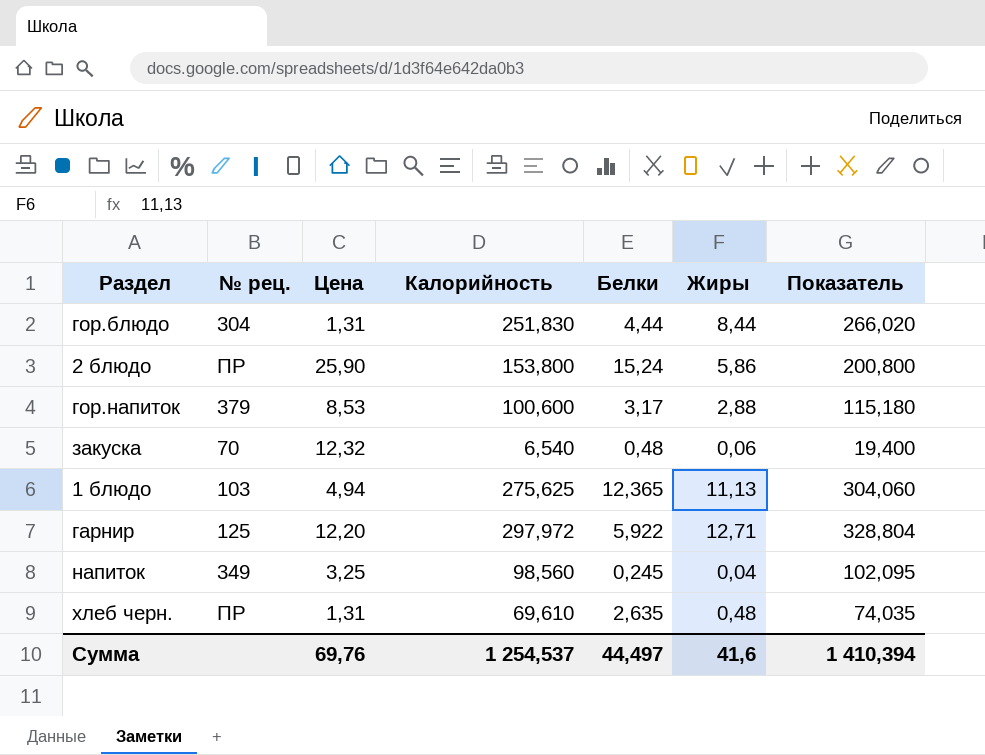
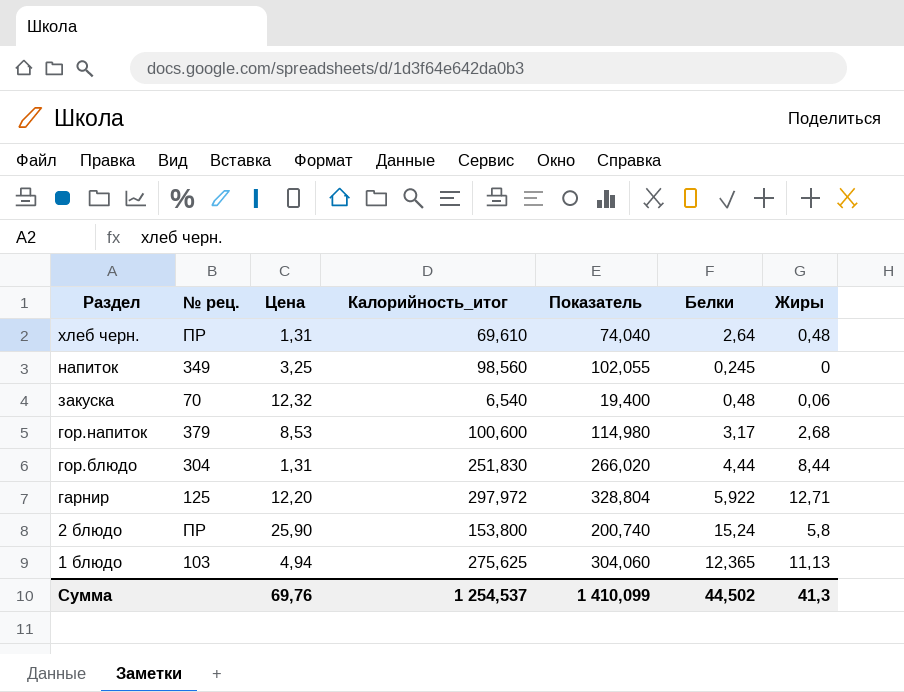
row order: none -> Раздел descending
column name: Калорийность -> Калорийность_итог
column Показатель | position: 7 -> 5
хлеб черн. | Показатель: 74,035 -> 74,040
хлеб черн. | Белки: 2,635 -> 2,64
напиток | Показатель: 102,095 -> 102,055
напиток | Жиры: 0,04 -> 0
гор.напиток | Показатель: 115,180 -> 114,980
гор.напиток | Жиры: 2,88 -> 2,68
2 блюдо | Показатель: 200,800 -> 200,740
2 блюдо | Жиры: 5,86 -> 5,8
Сумма | Показатель: 1 410,394 -> 1 410,099
Сумма | Белки: 44,497 -> 44,502
Сумма | Жиры: 41,6 -> 41,3

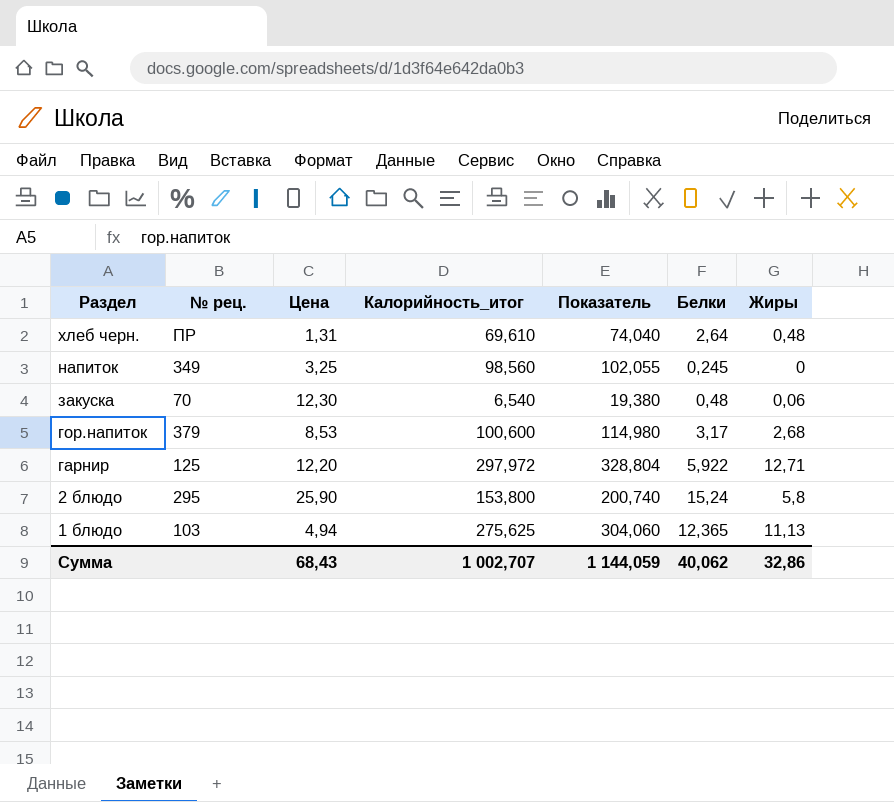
row гор.блюдо: 304 | 1,31 | 251,830 | 266,020 | 4,44 | 8,44 -> none
закуска | Цена: 12,32 -> 12,30
закуска | Показатель: 19,400 -> 19,380
2 блюдо | № рец.: ПР -> 295
Сумма | Цена: 69,76 -> 68,43
Сумма | Калорийность_итог: 1 254,537 -> 1 002,707
Сумма | Показатель: 1 410,099 -> 1 144,059
Сумма | Белки: 44,502 -> 40,062
Сумма | Жиры: 41,3 -> 32,86

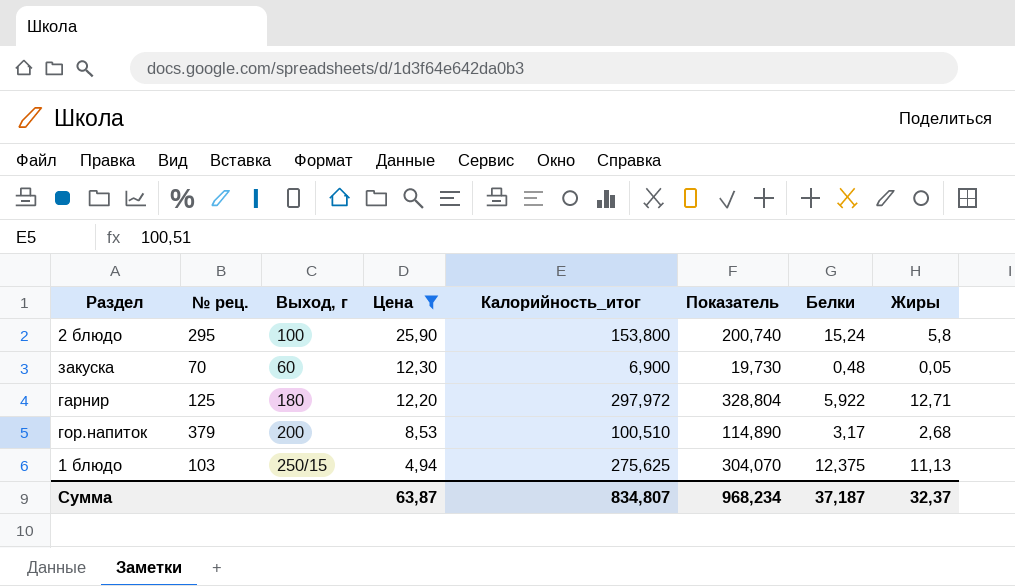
filter: none -> Цена >= 4,94
row order: Раздел descending -> Цена descending
column Выход, г | position: none -> 3
закуска | Калорийность_итог: 6,540 -> 6,900
закуска | Показатель: 19,380 -> 19,730
закуска | Жиры: 0,06 -> 0,05
гор.напиток | Калорийность_итог: 100,600 -> 100,510
гор.напиток | Показатель: 114,980 -> 114,890
1 блюдо | Показатель: 304,060 -> 304,070
1 блюдо | Белки: 12,365 -> 12,375
Сумма | Цена: 68,43 -> 63,87
Сумма | Калорийность_итог: 1 002,707 -> 834,807
Сумма | Показатель: 1 144,059 -> 968,234
Сумма | Белки: 40,062 -> 37,187
Сумма | Жиры: 32,86 -> 32,37

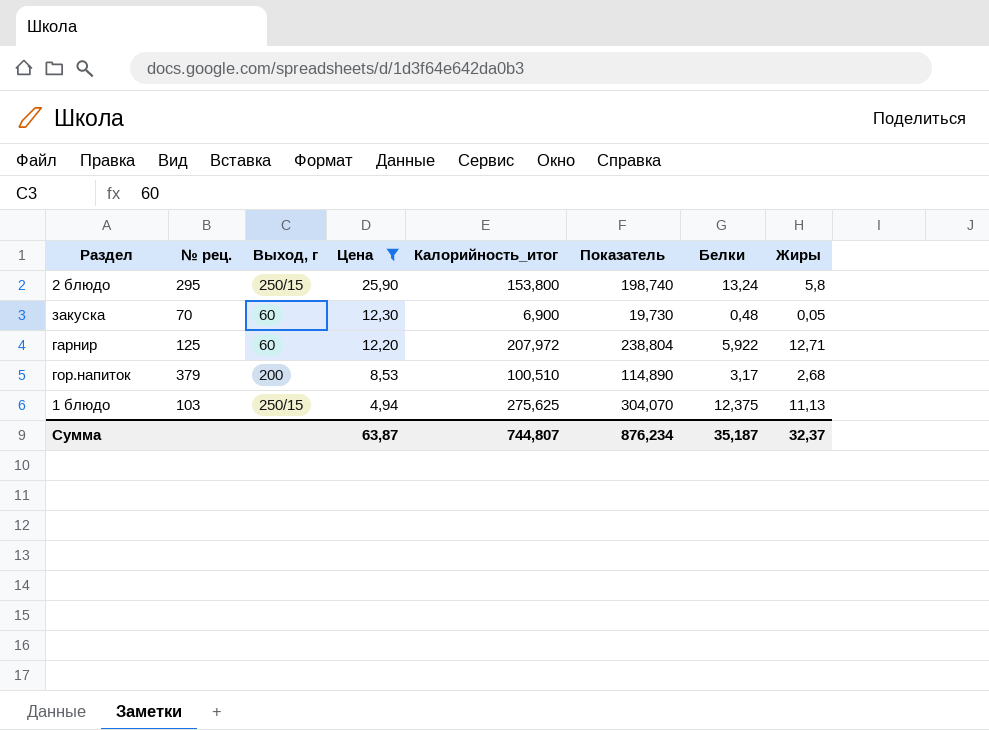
2 блюдо | Выход, г: 100 -> 250/15
2 блюдо | Показатель: 200,740 -> 198,740
2 блюдо | Белки: 15,24 -> 13,24
гарнир | Выход, г: 180 -> 60
гарнир | Калорийность_итог: 297,972 -> 207,972
гарнир | Показатель: 328,804 -> 238,804
Сумма | Калорийность_итог: 834,807 -> 744,807
Сумма | Показатель: 968,234 -> 876,234
Сумма | Белки: 37,187 -> 35,187

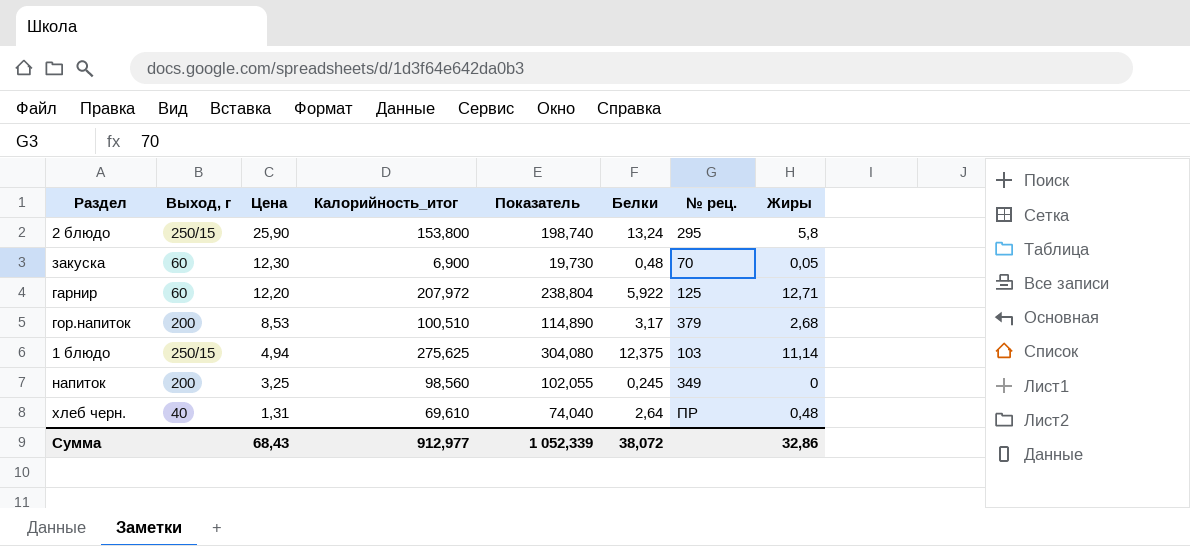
filter: Цена >= 4,94 -> none
column № рец. | position: 2 -> 7
1 блюдо | Показатель: 304,070 -> 304,080
1 блюдо | Жиры: 11,13 -> 11,14
Сумма | Цена: 63,87 -> 68,43
Сумма | Калорийность_итог: 744,807 -> 912,977
Сумма | Показатель: 876,234 -> 1 052,339
Сумма | Белки: 35,187 -> 38,072
Сумма | Жиры: 32,37 -> 32,86

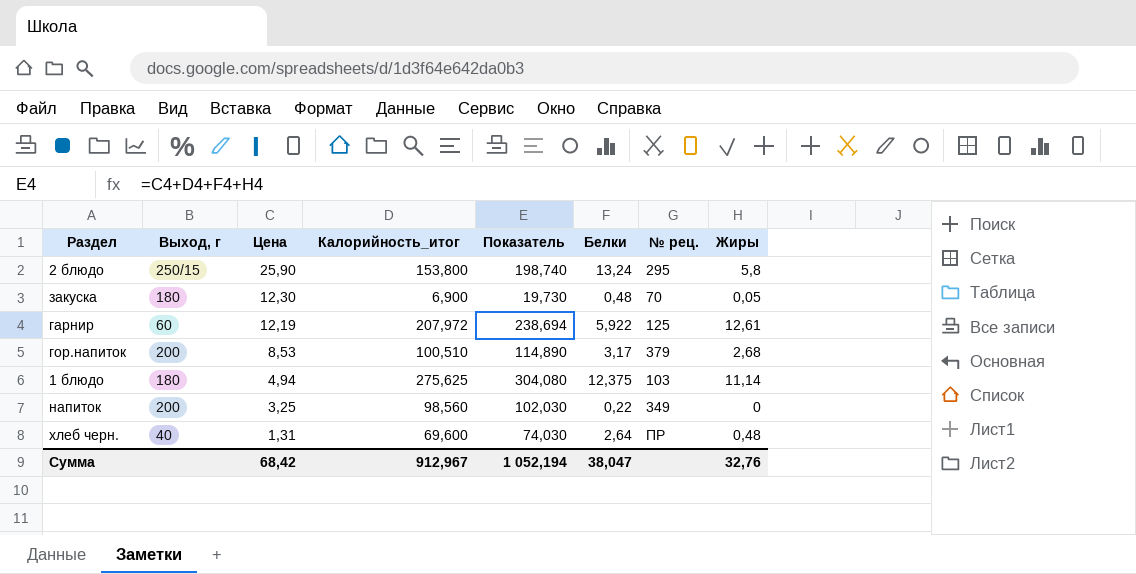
закуска | Выход, г: 60 -> 180
гарнир | Цена: 12,20 -> 12,19
гарнир | Показатель: 238,804 -> 238,694
гарнир | Жиры: 12,71 -> 12,61
1 блюдо | Выход, г: 250/15 -> 180
напиток | Показатель: 102,055 -> 102,030
напиток | Белки: 0,245 -> 0,22
хлеб черн. | Калорийность_итог: 69,610 -> 69,600
хлеб черн. | Показатель: 74,040 -> 74,030
Сумма | Цена: 68,43 -> 68,42
Сумма | Калорийность_итог: 912,977 -> 912,967
Сумма | Показатель: 1 052,339 -> 1 052,194
Сумма | Белки: 38,072 -> 38,047
Сумма | Жиры: 32,86 -> 32,76

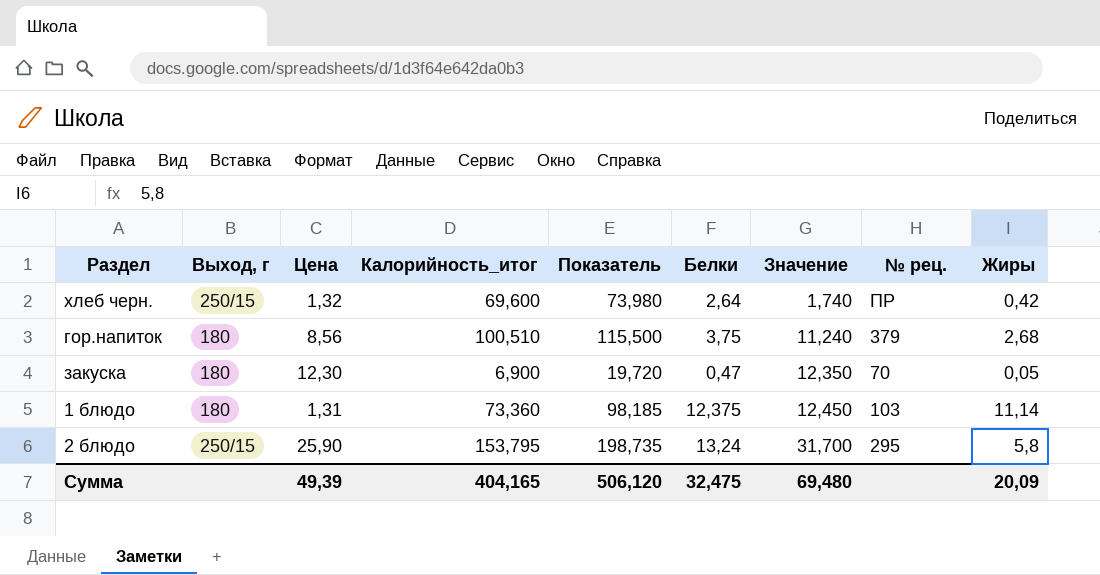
row order: Цена descending -> Значение ascending
column Значение | formula: none -> [Цена] + [Жиры]
row гарнир: 60 | 12,19 | 207,972 | 238,694 | 5,922 | 125 | 12,61 -> none
row напиток: 200 | 3,25 | 98,560 | 102,030 | 0,22 | 349 | 0 -> none
хлеб черн. | Выход, г: 40 -> 250/15
хлеб черн. | Цена: 1,31 -> 1,32
хлеб черн. | Показатель: 74,030 -> 73,980
хлеб черн. | Жиры: 0,48 -> 0,42
гор.напиток | Выход, г: 200 -> 180
гор.напиток | Цена: 8,53 -> 8,56
гор.напиток | Показатель: 114,890 -> 115,500
гор.напиток | Белки: 3,17 -> 3,75
закуска | Показатель: 19,730 -> 19,720
закуска | Белки: 0,48 -> 0,47
1 блюдо | Цена: 4,94 -> 1,31
1 блюдо | Калорийность_итог: 275,625 -> 73,360
1 блюдо | Показатель: 304,080 -> 98,185
2 блюдо | Калорийность_итог: 153,800 -> 153,795
2 блюдо | Показатель: 198,740 -> 198,735
Сумма | Цена: 68,42 -> 49,39
Сумма | Калорийность_итог: 912,967 -> 404,165
Сумма | Показатель: 1 052,194 -> 506,120
Сумма | Белки: 38,047 -> 32,475
Сумма | Жиры: 32,76 -> 20,09

